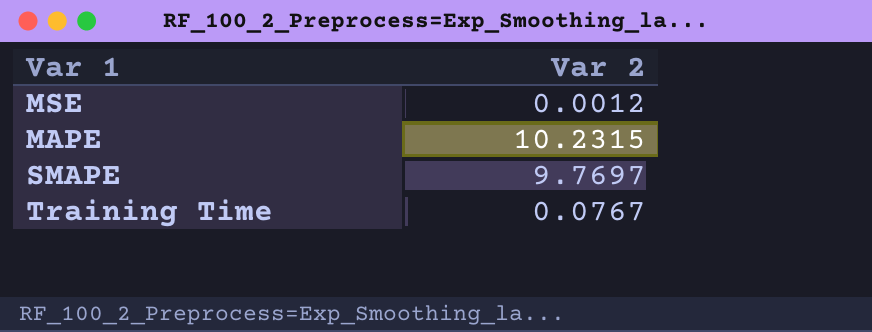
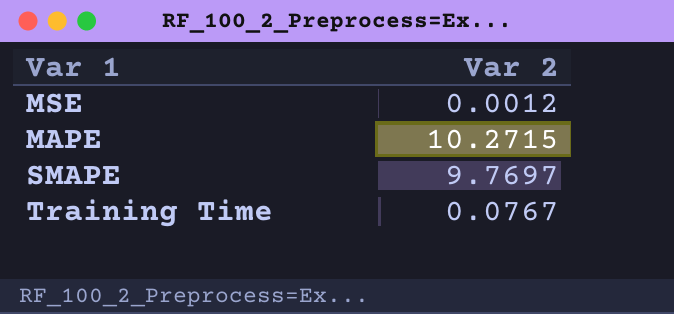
MAPE | Var 2: 10.2315 -> 10.2715

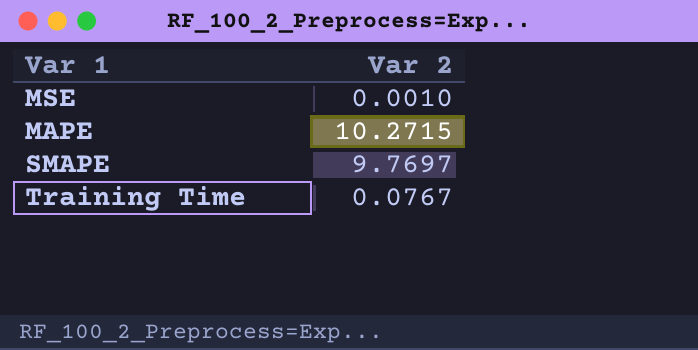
MSE | Var 2: 0.0012 -> 0.0010

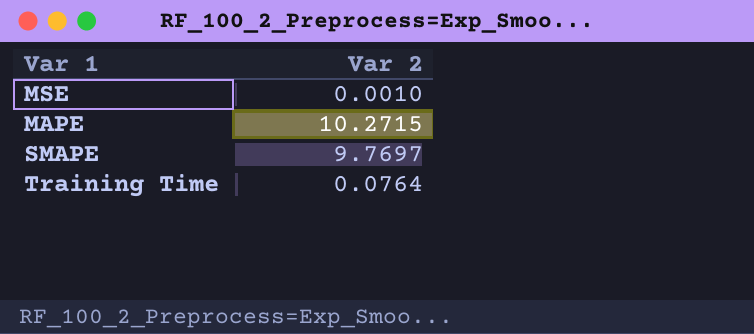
Training Time | Var 2: 0.0767 -> 0.0764

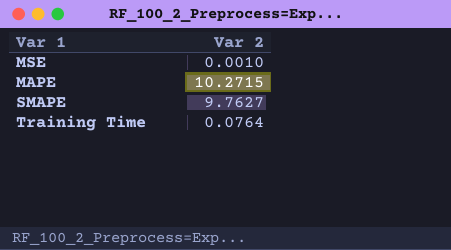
SMAPE | Var 2: 9.7697 -> 9.7627

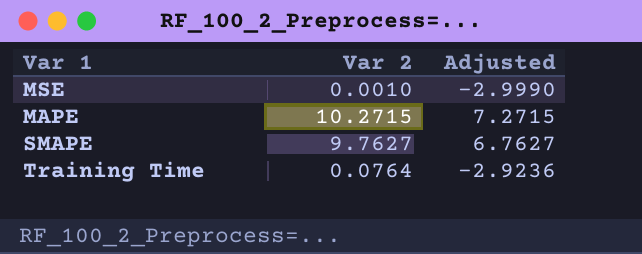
column Adjusted | formula: none -> [Var 2] - 3

